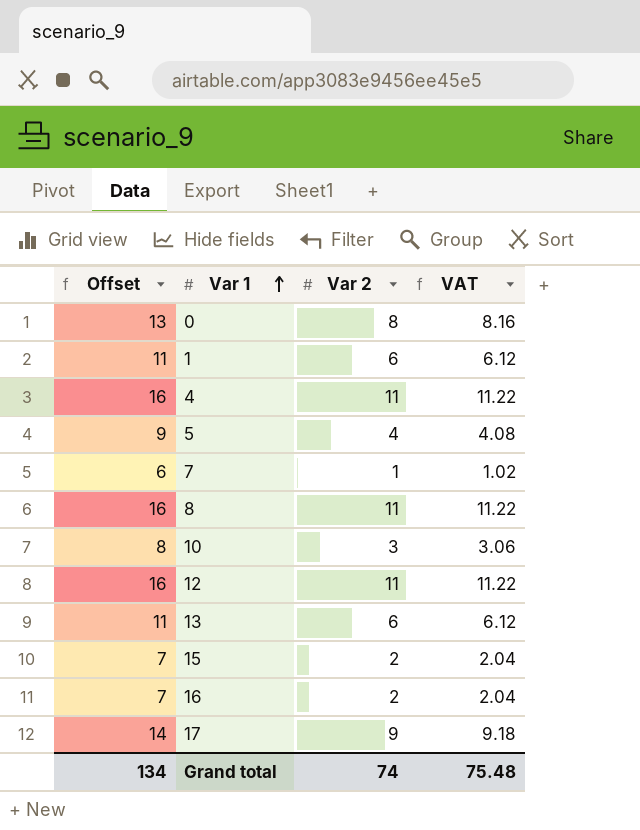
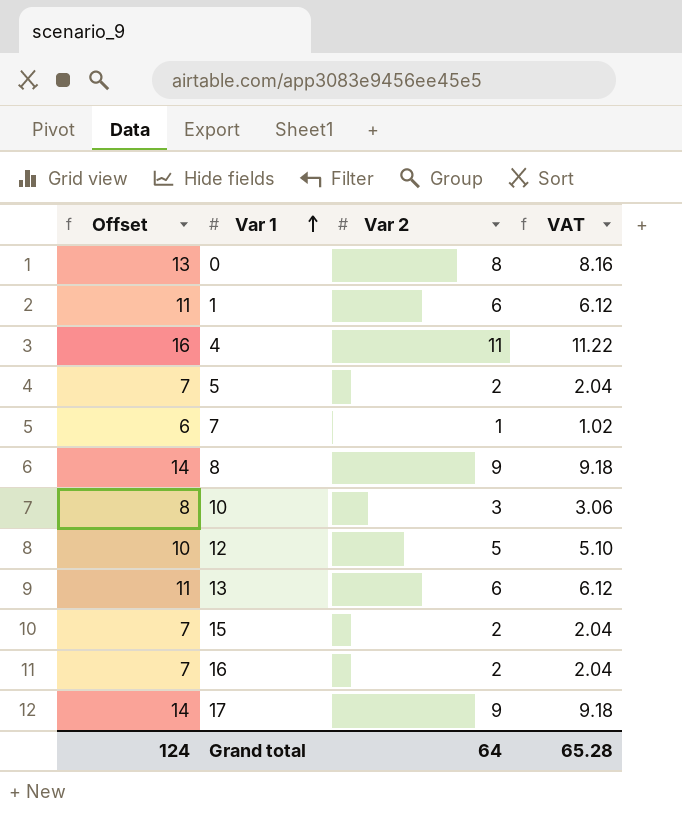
5 | Offset: 9 -> 7
5 | Var 2: 4 -> 2
5 | VAT: 4.08 -> 2.04
8 | Offset: 16 -> 14
8 | Var 2: 11 -> 9
8 | VAT: 11.22 -> 9.18
12 | Offset: 16 -> 10
12 | Var 2: 11 -> 5
12 | VAT: 11.22 -> 5.10
Grand total | Offset: 134 -> 124
Grand total | Var 2: 74 -> 64
Grand total | VAT: 75.48 -> 65.28

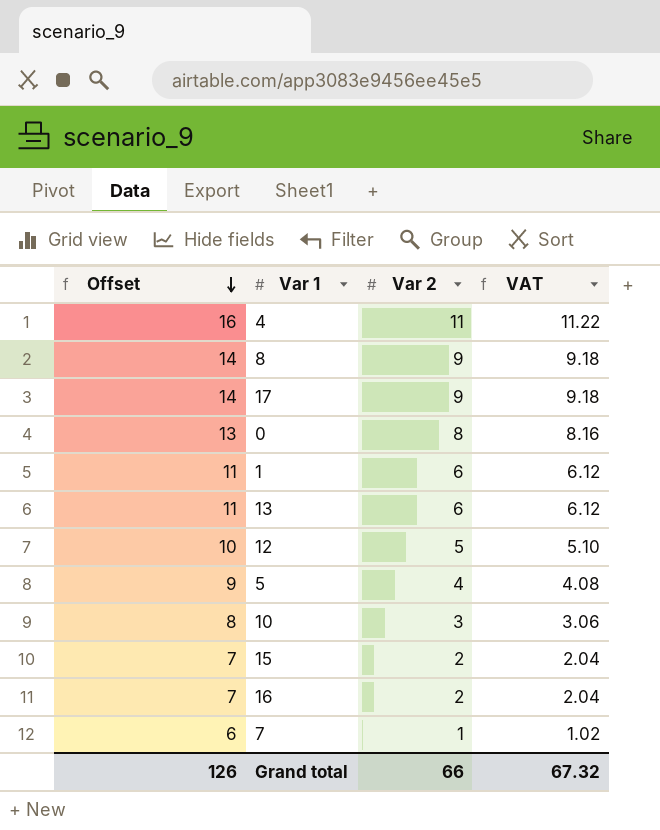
row order: Var 1 ascending -> Offset descending
5 | Offset: 7 -> 9
5 | Var 2: 2 -> 4
5 | VAT: 2.04 -> 4.08
Grand total | Offset: 124 -> 126
Grand total | Var 2: 64 -> 66
Grand total | VAT: 65.28 -> 67.32

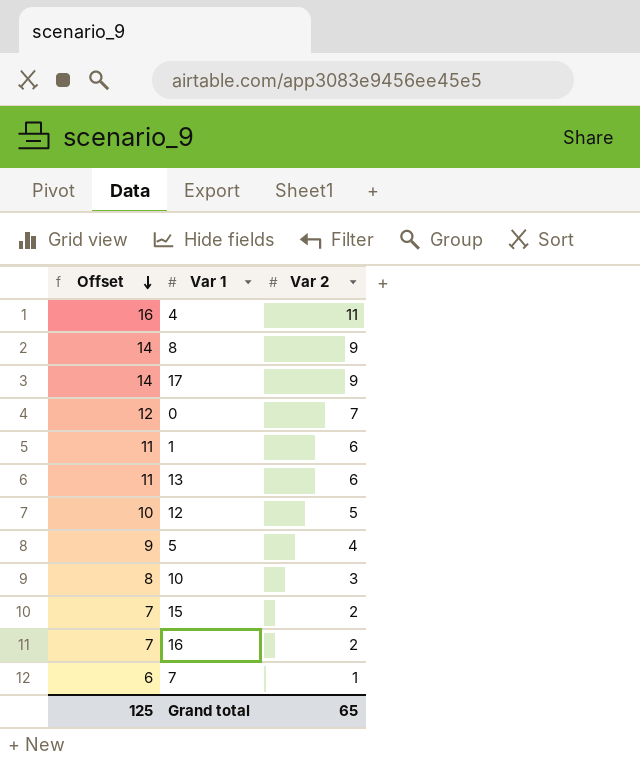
column VAT | formula: [Var 2] * 1.02 -> none
0 | Offset: 13 -> 12
0 | Var 2: 8 -> 7
Grand total | Offset: 126 -> 125
Grand total | Var 2: 66 -> 65

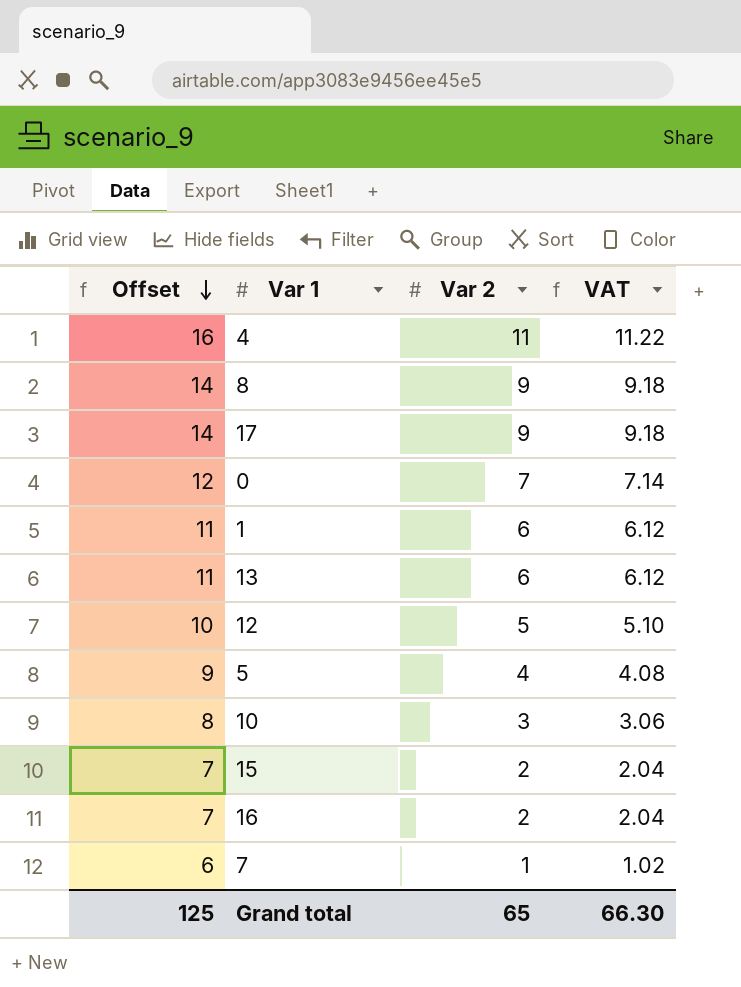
column VAT | formula: none -> [Var 2] * 1.02

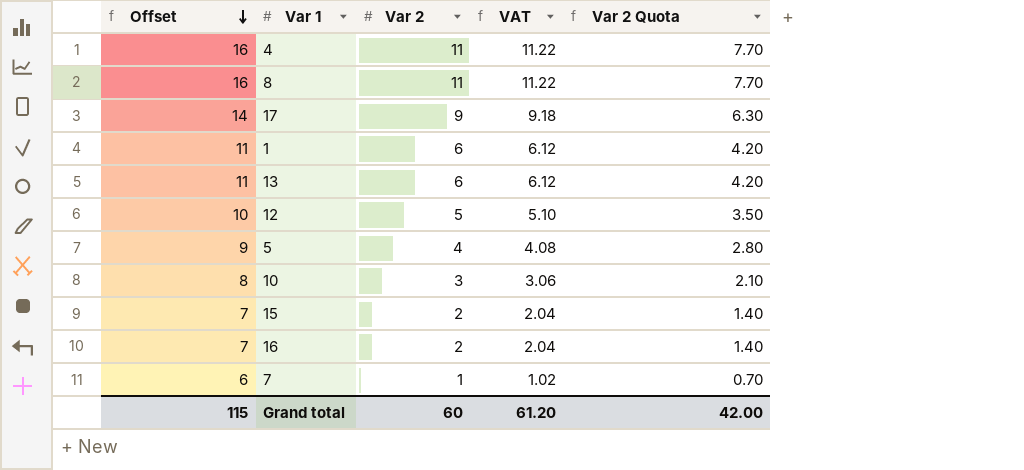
column Var 2 Quota | formula: none -> [Var 2] * 0.7
row 0: 12 | 7 | 7.14 -> none
8 | Offset: 14 -> 16
8 | Var 2: 9 -> 11
8 | VAT: 9.18 -> 11.22
Grand total | Offset: 125 -> 115
Grand total | Var 2: 65 -> 60
Grand total | VAT: 66.30 -> 61.20

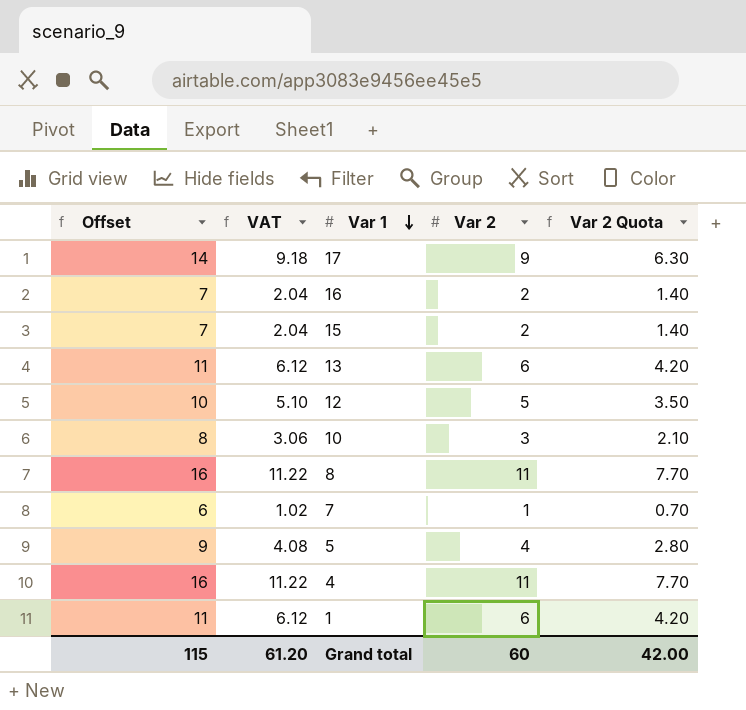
row order: Offset descending -> Var 1 descending
column VAT | position: 4 -> 2

